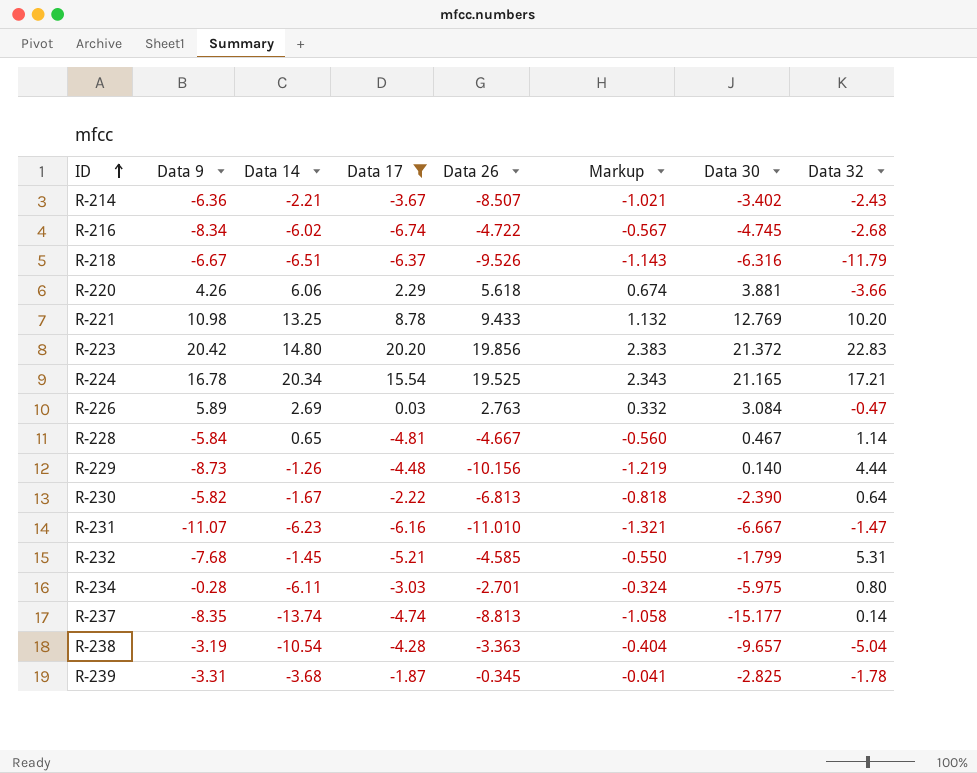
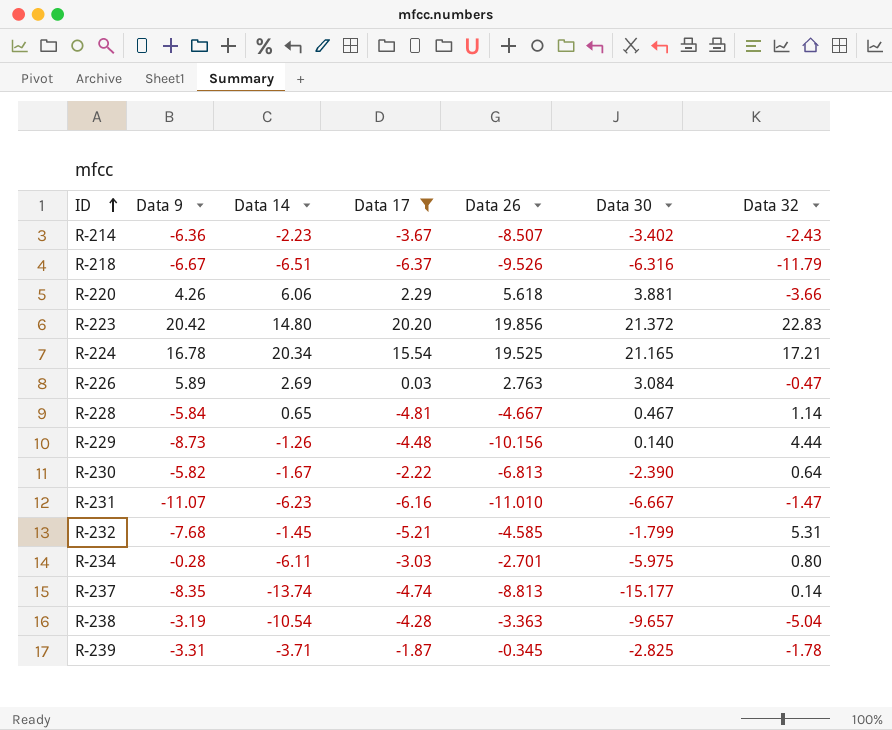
column Markup | formula: [Data 26] * 0.12 -> none
row R-216: -8.34 | -6.02 | -6.74 | -4.722 | -0.567 | -4.745 | -2.68 -> none
row R-221: 10.98 | 13.25 | 8.78 | 9.433 | 1.132 | 12.769 | 10.20 -> none
R-214 | Data 14: -2.21 -> -2.23
R-239 | Data 14: -3.68 -> -3.71

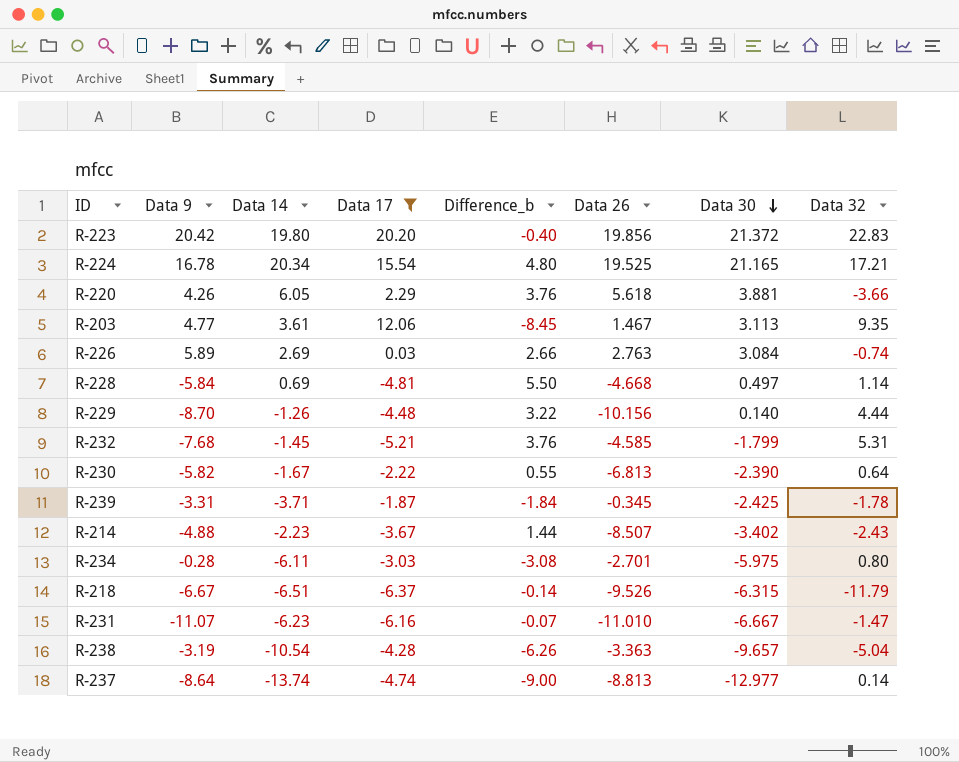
row order: ID ascending -> Data 30 descending
column Difference_b | formula: none -> [Data 14] - [Data 17]
R-223 | Data 14: 14.80 -> 19.80
R-220 | Data 14: 6.06 -> 6.05
row R-203: none -> 4.77 | 3.61 | 12.06 | -8.45 | 1.467 | 3.113 | 9.35
R-226 | Data 32: -0.47 -> -0.74
R-228 | Data 14: 0.65 -> 0.69
R-228 | Data 26: -4.667 -> -4.668
R-228 | Data 30: 0.467 -> 0.497
R-229 | Data 9: -8.73 -> -8.70
R-239 | Data 30: -2.825 -> -2.425
R-214 | Data 9: -6.36 -> -4.88
R-218 | Data 30: -6.316 -> -6.315
R-237 | Data 9: -8.35 -> -8.64
R-237 | Data 30: -15.177 -> -12.977

